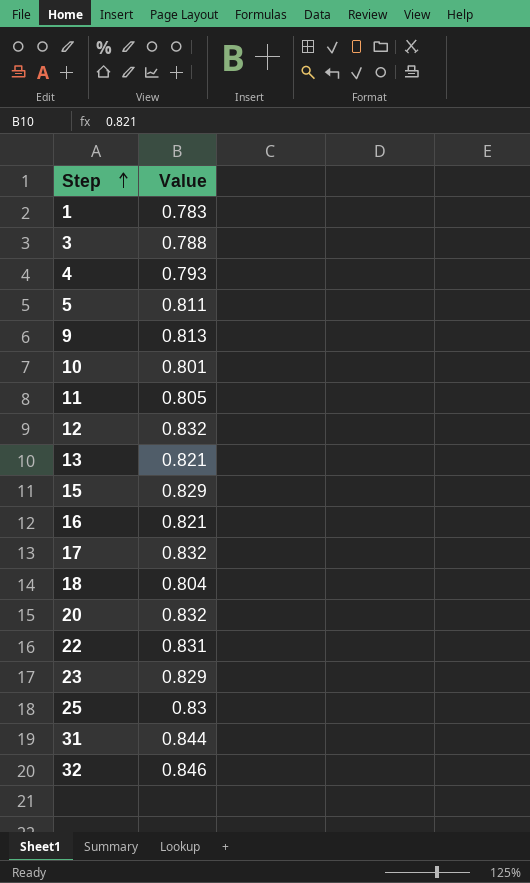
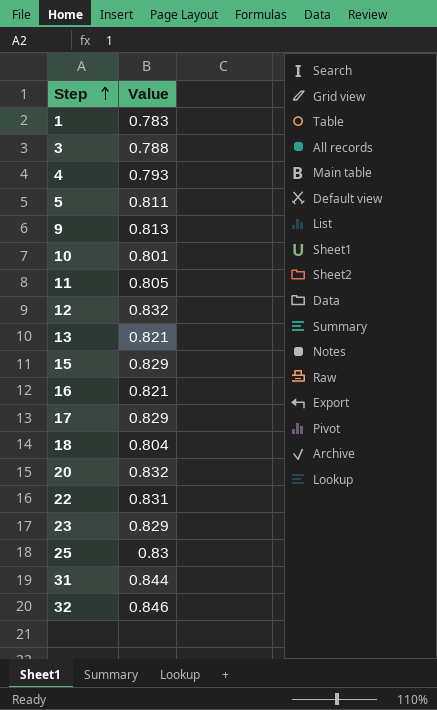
17 | Value: 0.832 -> 0.829

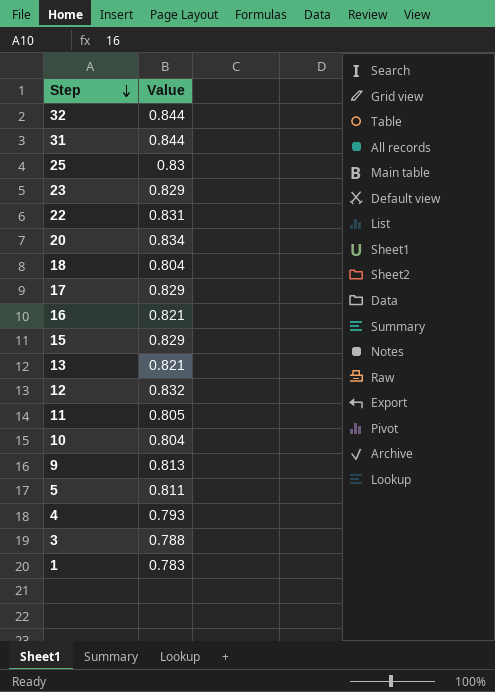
row order: Step ascending -> Step descending
32 | Value: 0.846 -> 0.844
20 | Value: 0.832 -> 0.834
10 | Value: 0.801 -> 0.804

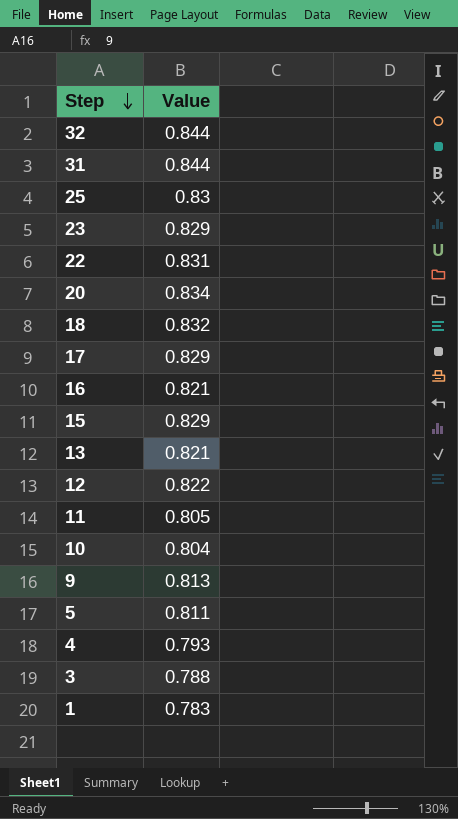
18 | Value: 0.804 -> 0.832
12 | Value: 0.832 -> 0.822

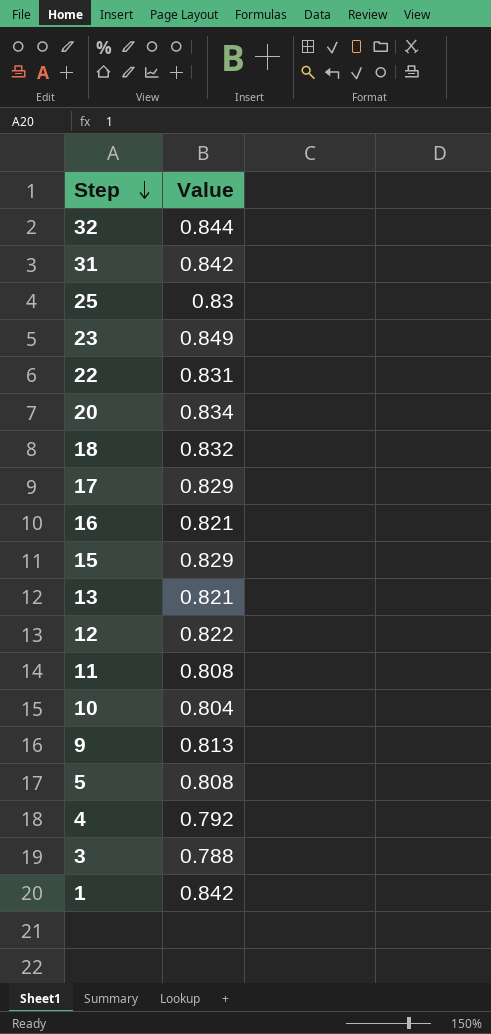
31 | Value: 0.844 -> 0.842
23 | Value: 0.829 -> 0.849
11 | Value: 0.805 -> 0.808
5 | Value: 0.811 -> 0.808
4 | Value: 0.793 -> 0.792
1 | Value: 0.783 -> 0.842

